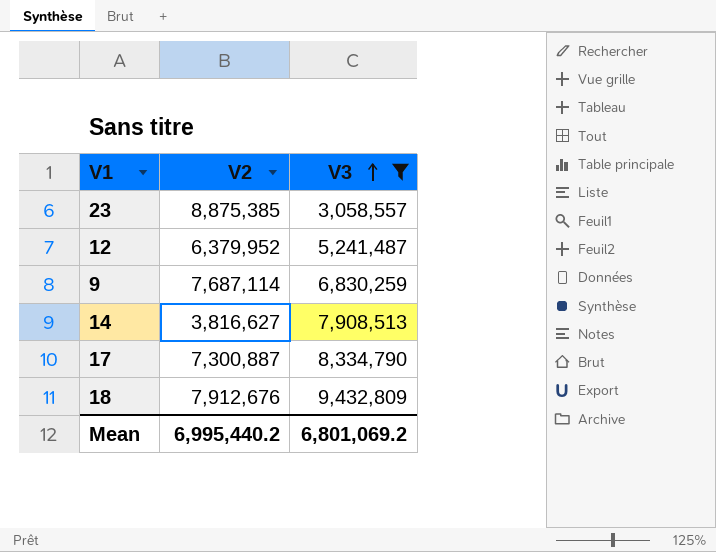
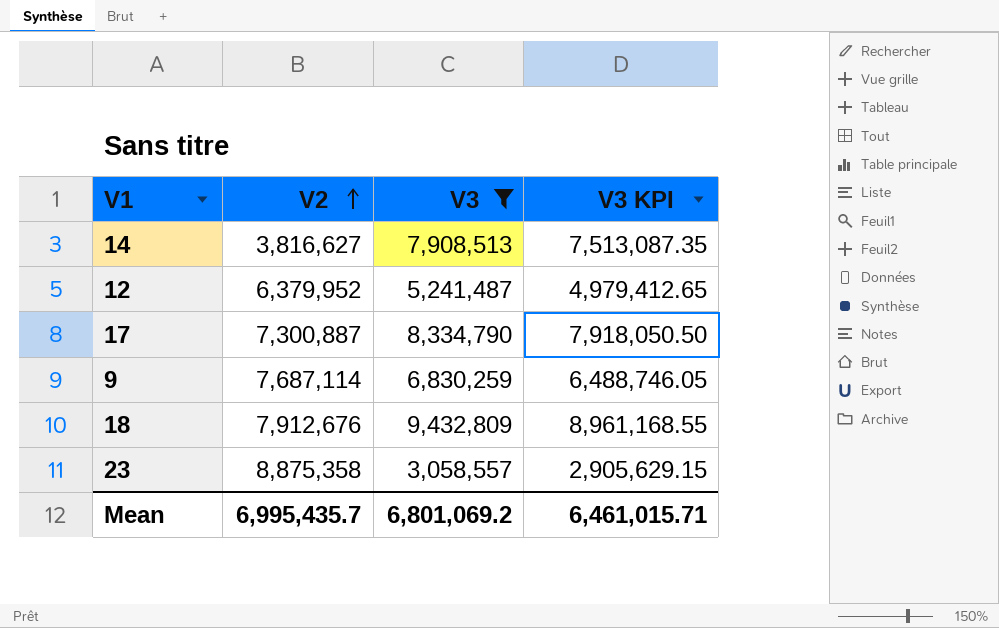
row order: V3 ascending -> V2 ascending
column V3 KPI | formula: none -> [V3] * 0.95
23 | V2: 8,875,385 -> 8,875,358
Mean | V2: 6,995,440.2 -> 6,995,435.7

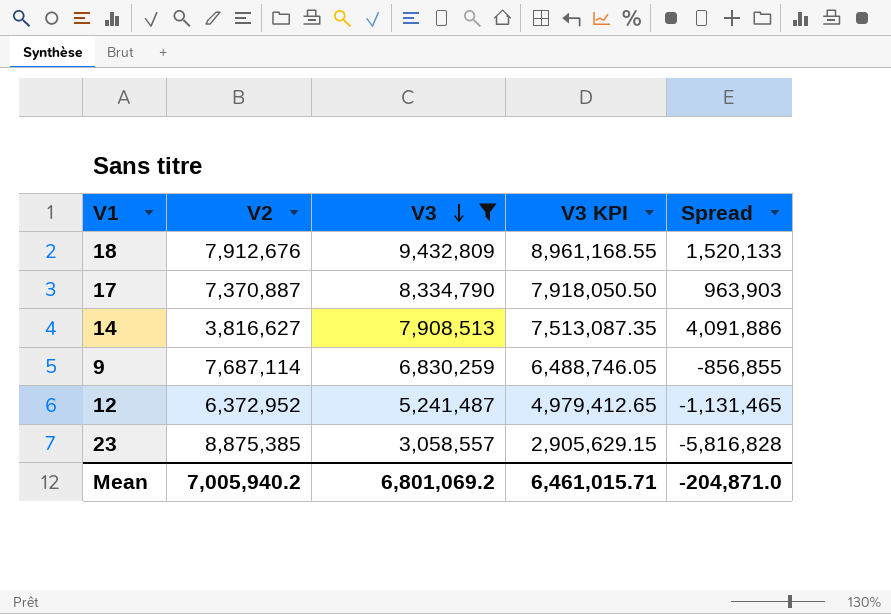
row order: V2 ascending -> V3 descending
column Spread | formula: none -> [V3] - [V2]
17 | V2: 7,300,887 -> 7,370,887
12 | V2: 6,379,952 -> 6,372,952
23 | V2: 8,875,358 -> 8,875,385
Mean | V2: 6,995,435.7 -> 7,005,940.2

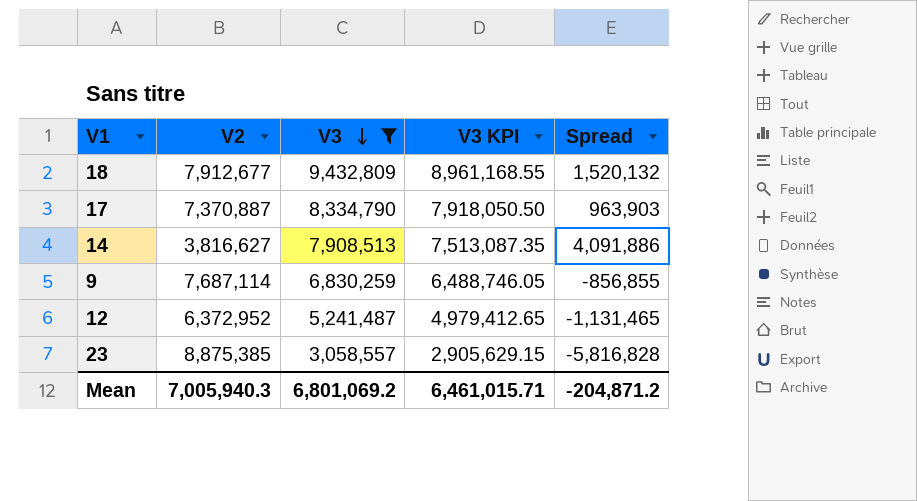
18 | V2: 7,912,676 -> 7,912,677
18 | Spread: 1,520,133 -> 1,520,132
Mean | V2: 7,005,940.2 -> 7,005,940.3
Mean | Spread: -204,871.0 -> -204,871.2

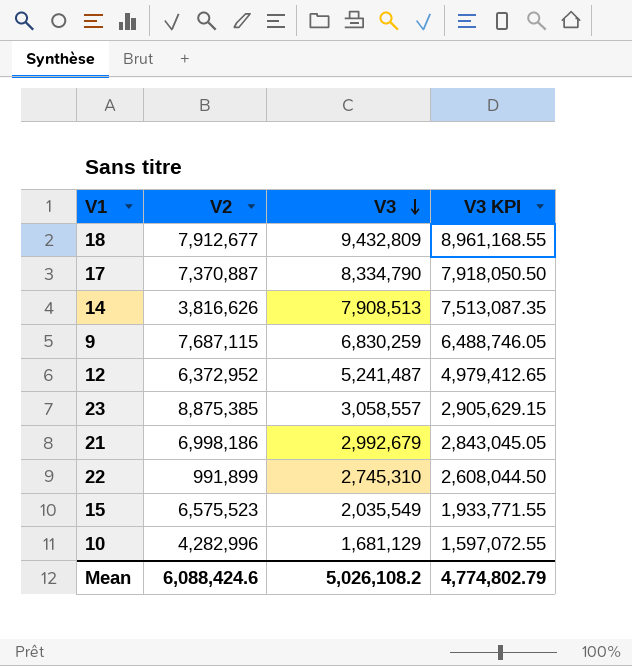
filter: V3 >= 3,058,557 -> none
column Spread | formula: [V3] - [V2] -> none
14 | V2: 3,816,627 -> 3,816,626
9 | V2: 7,687,114 -> 7,687,115
Mean | V2: 7,005,940.3 -> 6,088,424.6
Mean | V3: 6,801,069.2 -> 5,026,108.2
Mean | V3 KPI: 6,461,015.71 -> 4,774,802.79

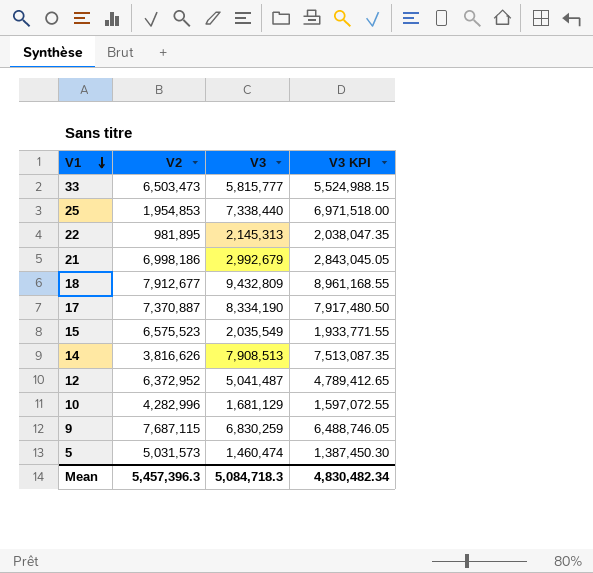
row order: V3 descending -> V1 descending
row 23: 8,875,385 | 3,058,557 | 2,905,629.15 -> none
row 33: none -> 6,503,473 | 5,815,777 | 5,524,988.15
row 25: none -> 1,954,853 | 7,338,440 | 6,971,518.00
22 | V2: 991,899 -> 981,895
22 | V3: 2,745,310 -> 2,145,313
22 | V3 KPI: 2,608,044.50 -> 2,038,047.35
17 | V3: 8,334,790 -> 8,334,190
17 | V3 KPI: 7,918,050.50 -> 7,917,480.50
12 | V3: 5,241,487 -> 5,041,487
12 | V3 KPI: 4,979,412.65 -> 4,789,412.65
row 5: none -> 5,031,573 | 1,460,474 | 1,387,450.30
Mean | V2: 6,088,424.6 -> 5,457,396.3
Mean | V3: 5,026,108.2 -> 5,084,718.3
Mean | V3 KPI: 4,774,802.79 -> 4,830,482.34

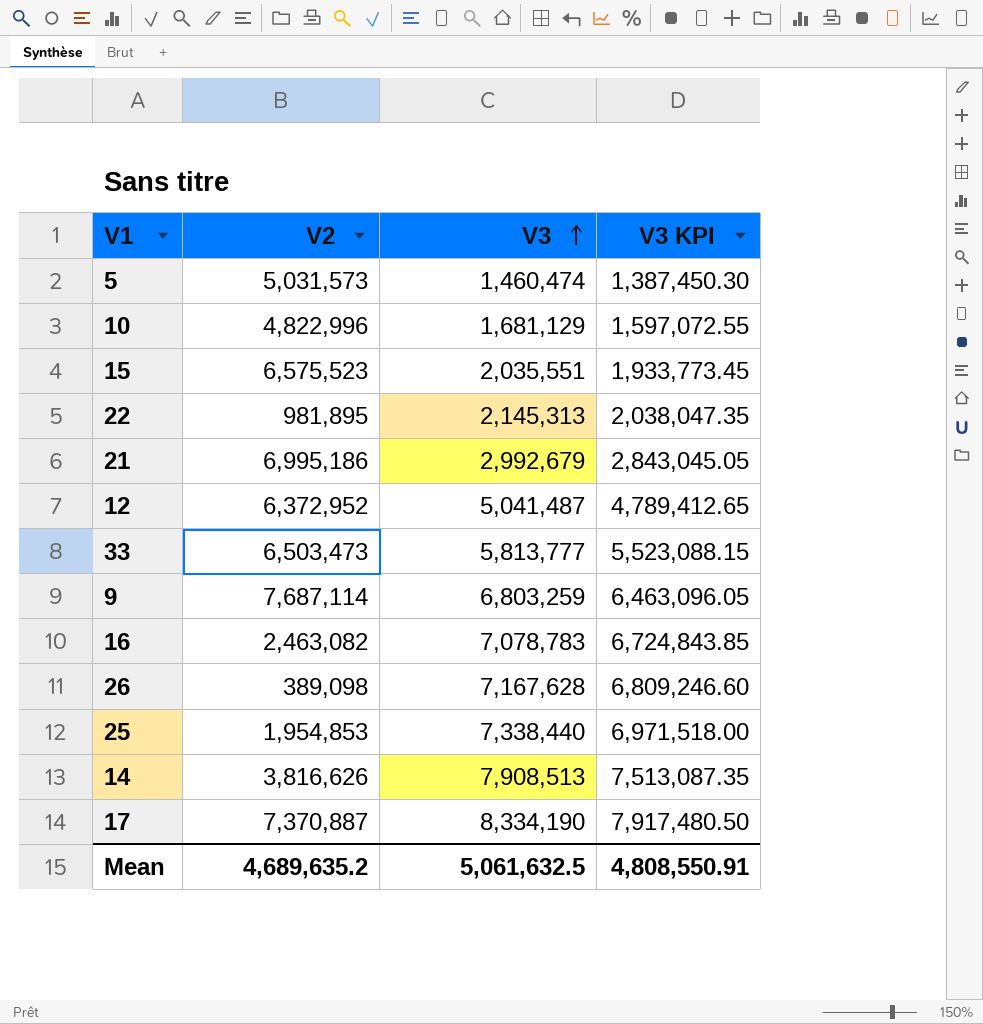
row order: V1 descending -> V3 ascending
row 18: 7,912,677 | 9,432,809 | 8,961,168.55 -> none
10 | V2: 4,282,996 -> 4,822,996
15 | V3: 2,035,549 -> 2,035,551
15 | V3 KPI: 1,933,771.55 -> 1,933,773.45
21 | V2: 6,998,186 -> 6,995,186
33 | V3: 5,815,777 -> 5,813,777
33 | V3 KPI: 5,524,988.15 -> 5,523,088.15
9 | V2: 7,687,115 -> 7,687,114
9 | V3: 6,830,259 -> 6,803,259
9 | V3 KPI: 6,488,746.05 -> 6,463,096.05
row 16: none -> 2,463,082 | 7,078,783 | 6,724,843.85
row 26: none -> 389,098 | 7,167,628 | 6,809,246.60
Mean | V2: 5,457,396.3 -> 4,689,635.2
Mean | V3: 5,084,718.3 -> 5,061,632.5
Mean | V3 KPI: 4,830,482.34 -> 4,808,550.91

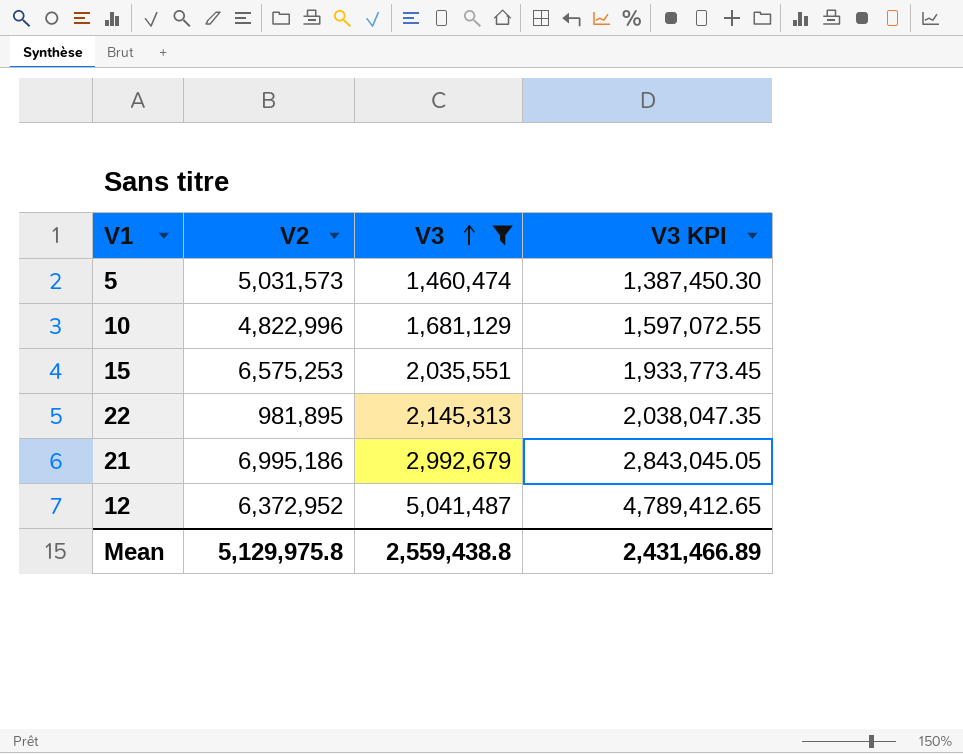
filter: none -> V3 <= 5,041,487
15 | V2: 6,575,523 -> 6,575,253
Mean | V2: 4,689,635.2 -> 5,129,975.8
Mean | V3: 5,061,632.5 -> 2,559,438.8
Mean | V3 KPI: 4,808,550.91 -> 2,431,466.89

